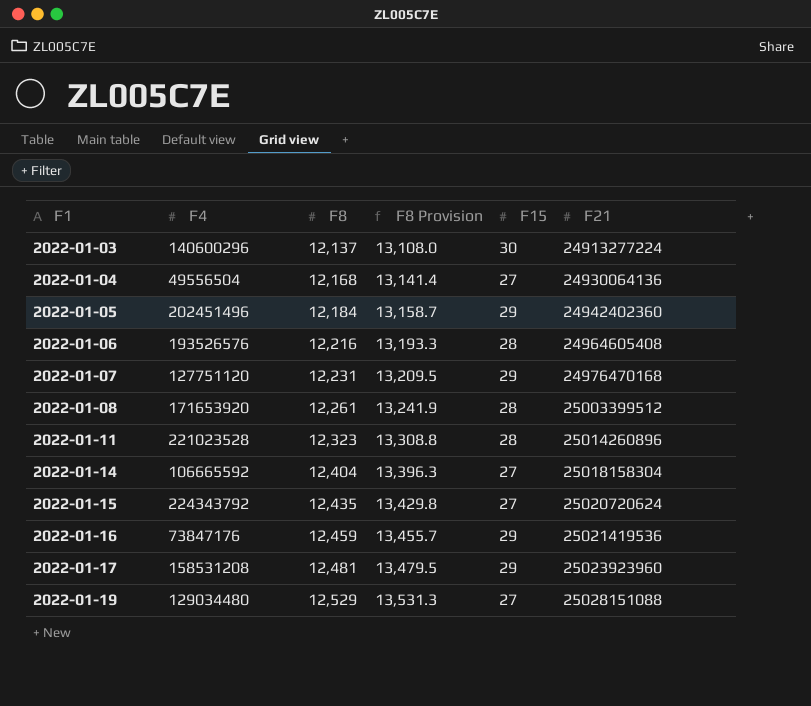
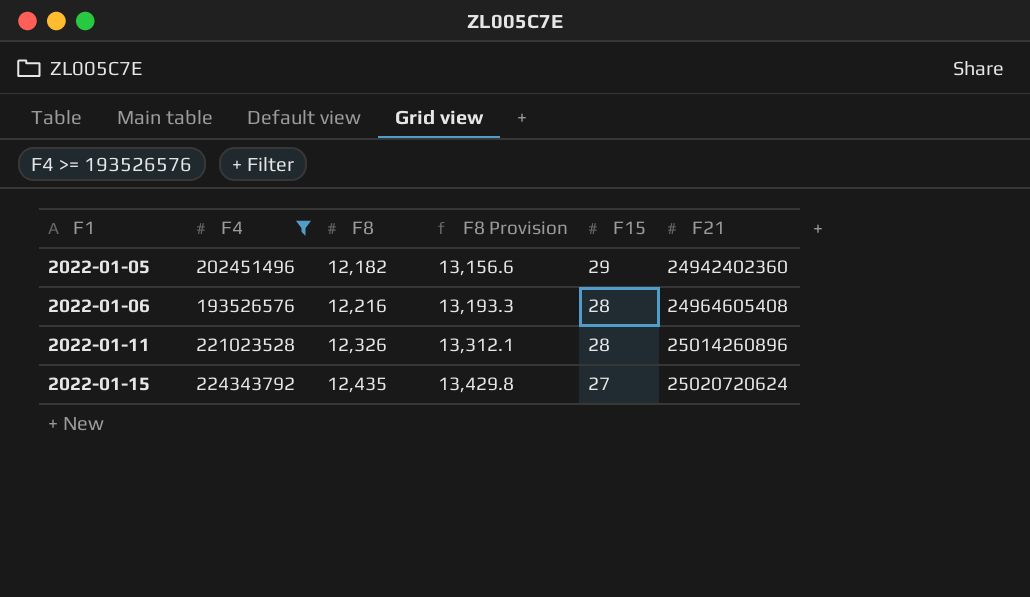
filter: none -> F4 >= 193526576
2022-01-05 | F8: 12,184 -> 12,182
2022-01-05 | F8 Provision: 13,158.7 -> 13,156.6
2022-01-11 | F8: 12,323 -> 12,326
2022-01-11 | F8 Provision: 13,308.8 -> 13,312.1

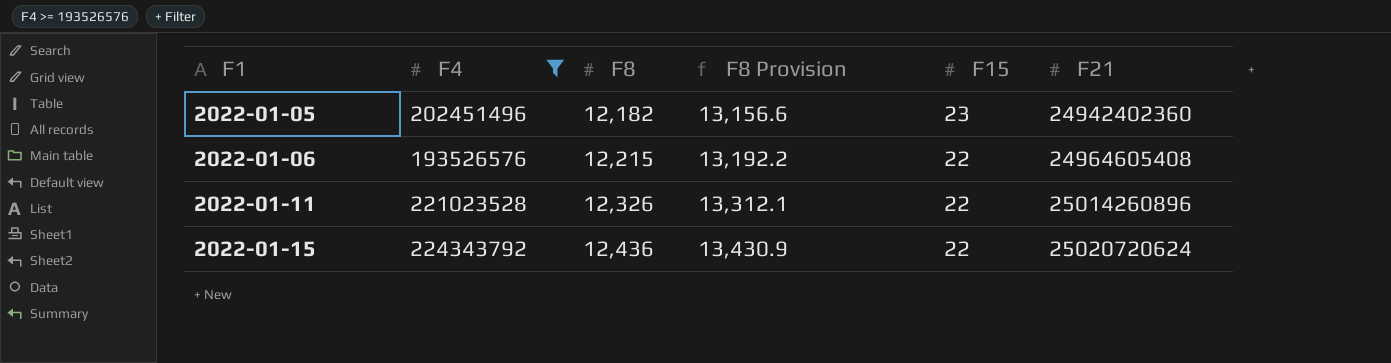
2022-01-05 | F15: 29 -> 23
2022-01-06 | F8: 12,216 -> 12,215
2022-01-06 | F8 Provision: 13,193.3 -> 13,192.2
2022-01-06 | F15: 28 -> 22
2022-01-11 | F15: 28 -> 22
2022-01-15 | F8: 12,435 -> 12,436
2022-01-15 | F8 Provision: 13,429.8 -> 13,430.9
2022-01-15 | F15: 27 -> 22

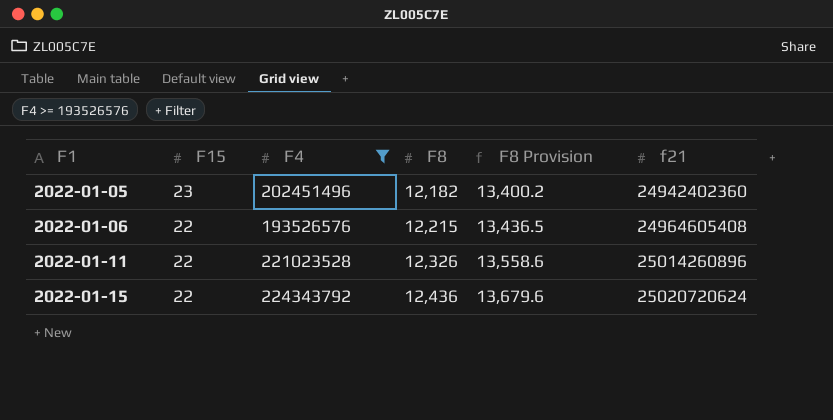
column F15 | position: 5 -> 2
column F8 Provision | formula: [F8] * 1.08 -> [F8] * 1.1
column name: F21 -> f21

